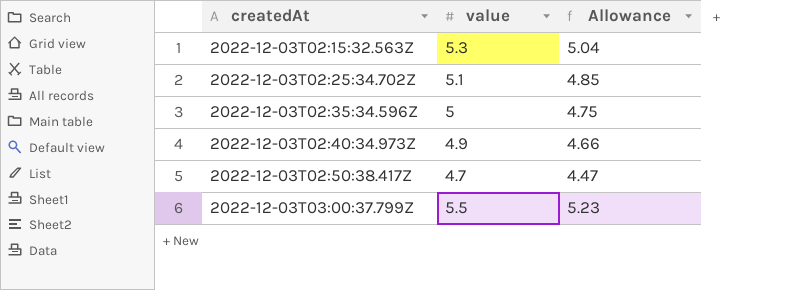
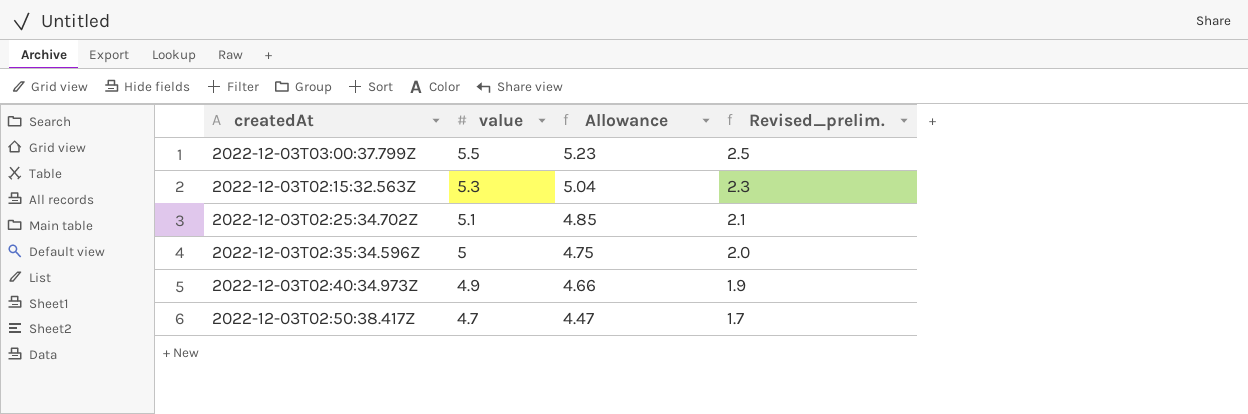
row order: createdAt ascending -> value descending
column Revised_prelim. | formula: none -> [value] - 3

